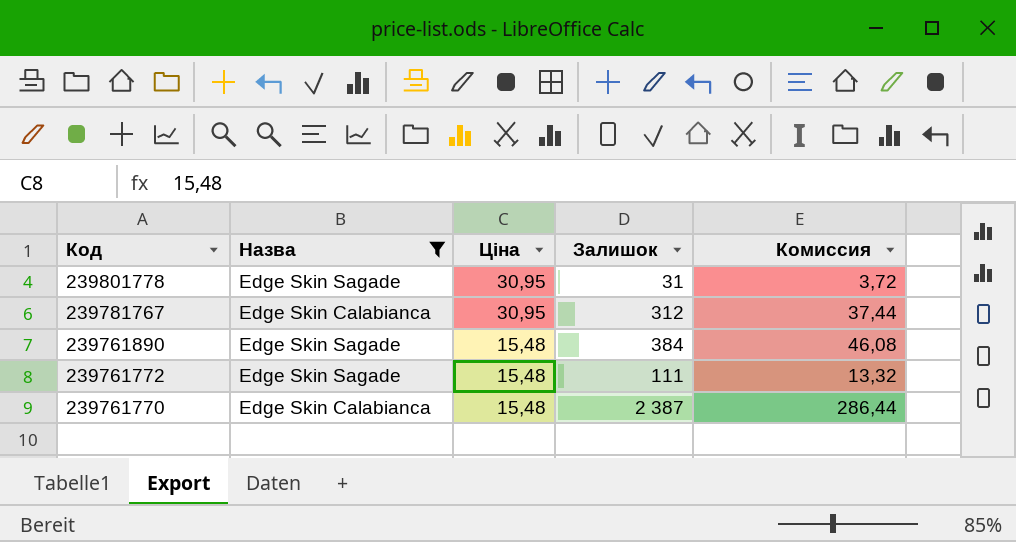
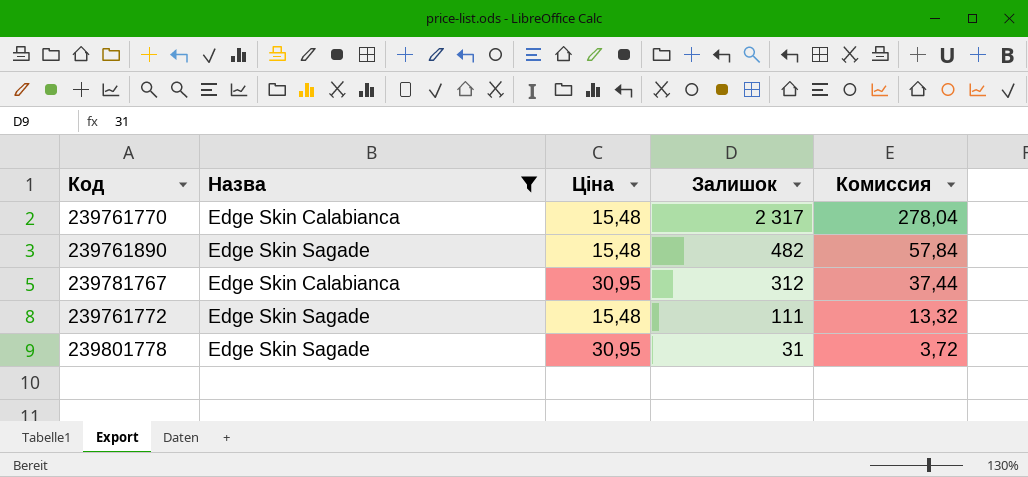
row order: Код descending -> Залишок descending
239761770 | Залишок: 2 387 -> 2 317
239761770 | Комиссия: 286,44 -> 278,04
239761890 | Залишок: 384 -> 482
239761890 | Комиссия: 46,08 -> 57,84

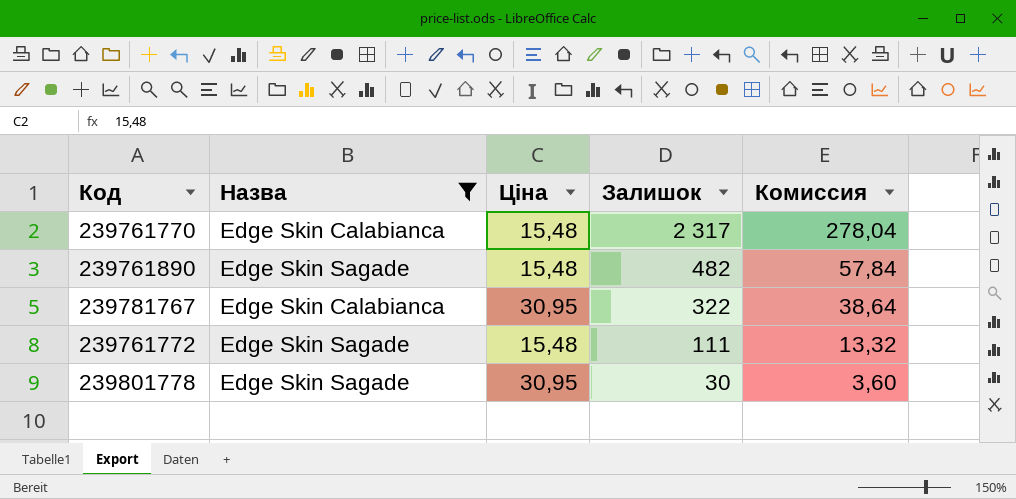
239781767 | Залишок: 312 -> 322
239781767 | Комиссия: 37,44 -> 38,64
239801778 | Залишок: 31 -> 30
239801778 | Комиссия: 3,72 -> 3,60

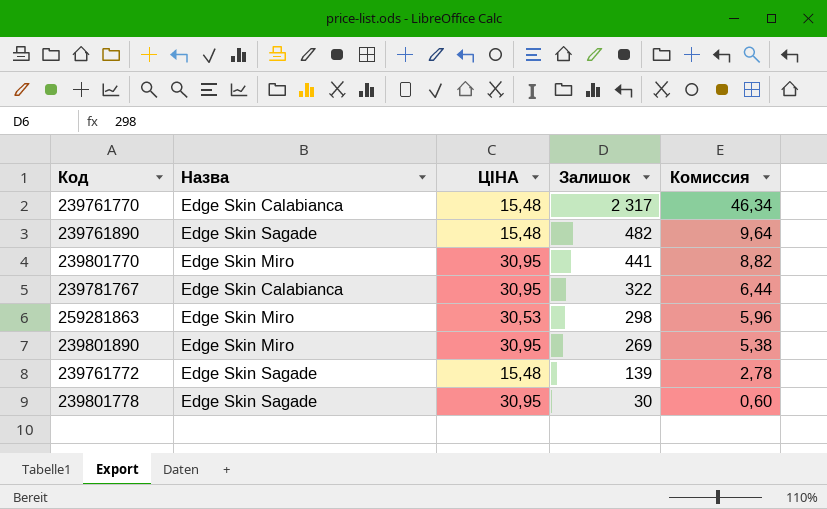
filter: Назва != Edge Skin Miro -> none
column name: Ціна -> ЦІНА
column Комиссия | formula: [Залишок] * 0,12 -> [Залишок] * 0,02
239761772 | Залишок: 111 -> 139

